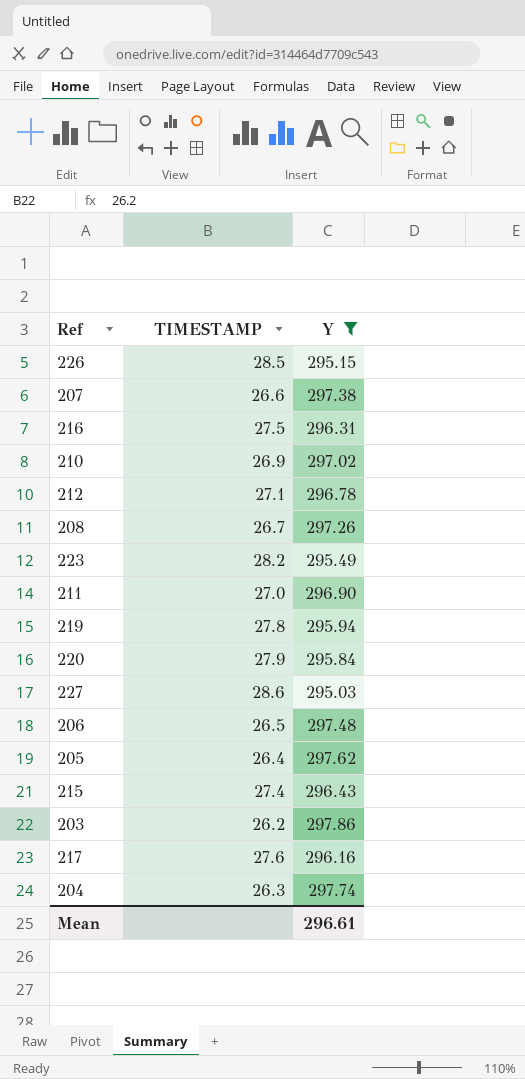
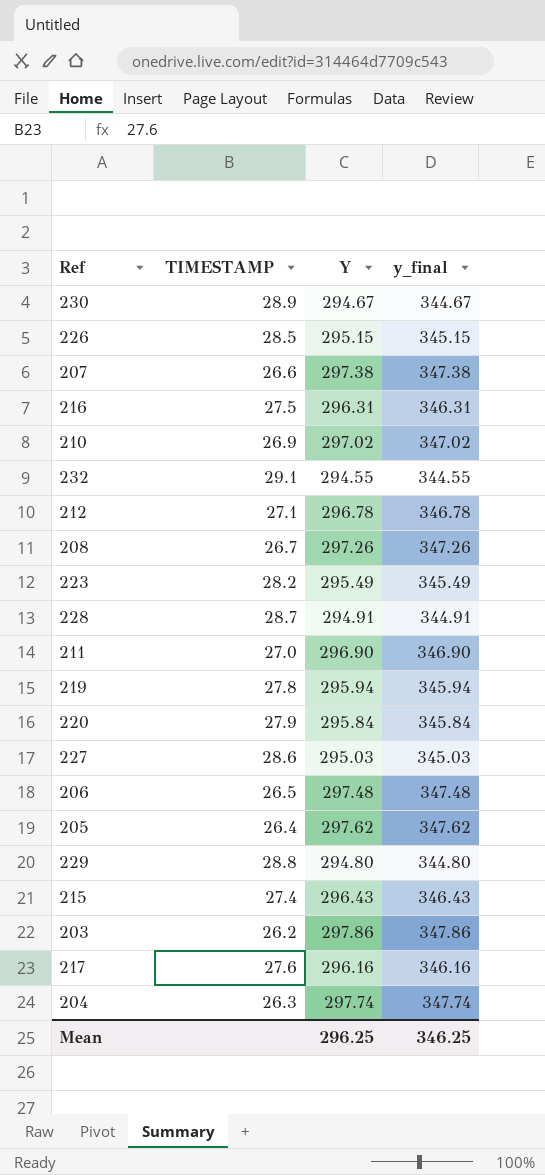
filter: Y >= 295.03 -> none
column y_final | formula: none -> [Y] + 50
Mean | Y: 296.61 -> 296.25

